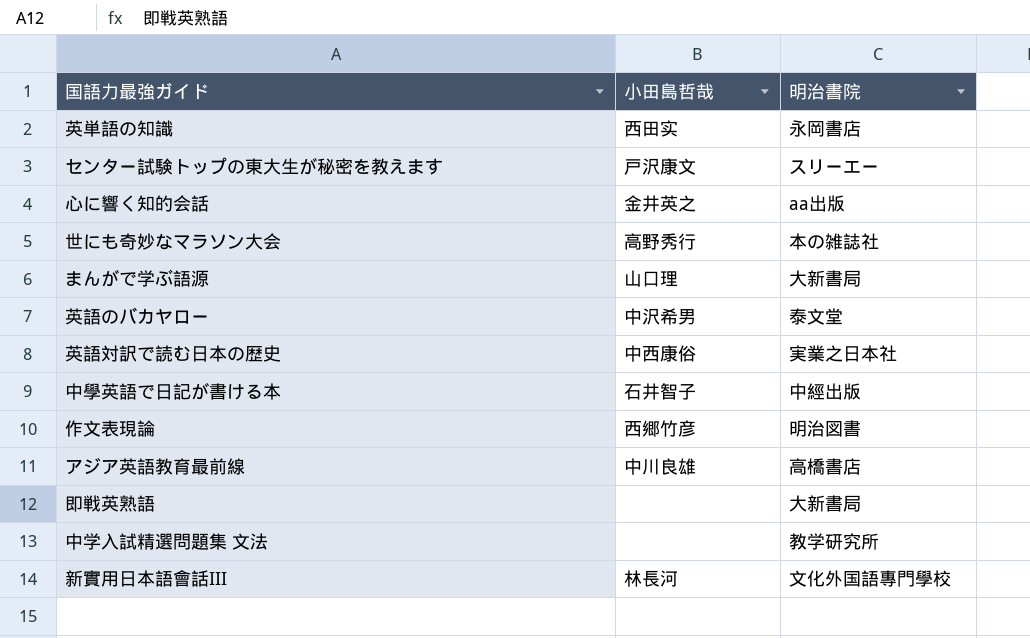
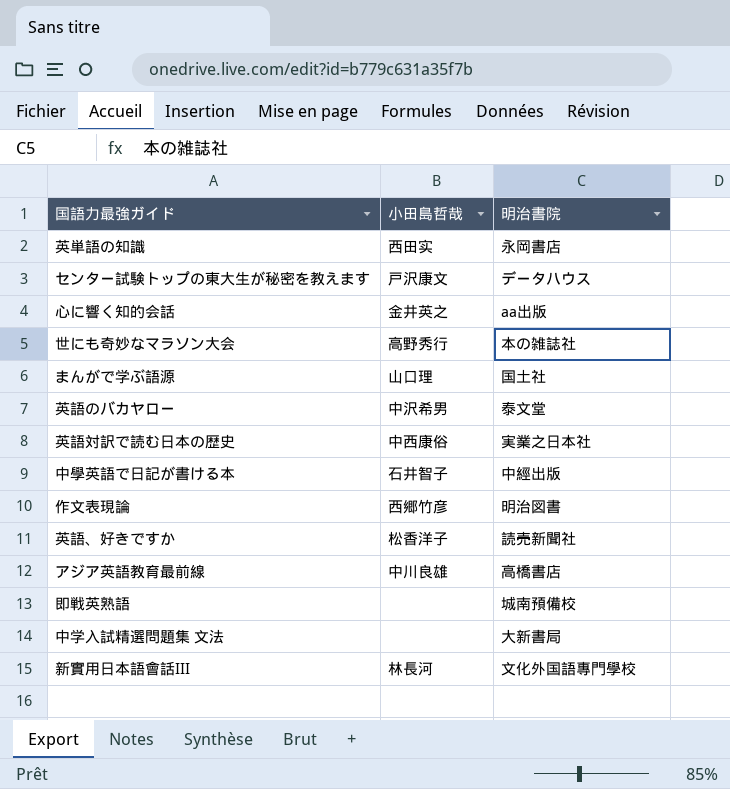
センター試験トップの東大生が秘密を教えます | 明治書院: スリーエー -> データハウス
まんがで学ぶ語源 | 明治書院: 大新書局 -> 国土社
row 英語、好きですか: none -> 松香洋子 | 読売新聞社
即戦英熟語 | 明治書院: 大新書局 -> 城南預備校
中学入試精選問題集 文法 | 明治書院: 教学研究所 -> 大新書局

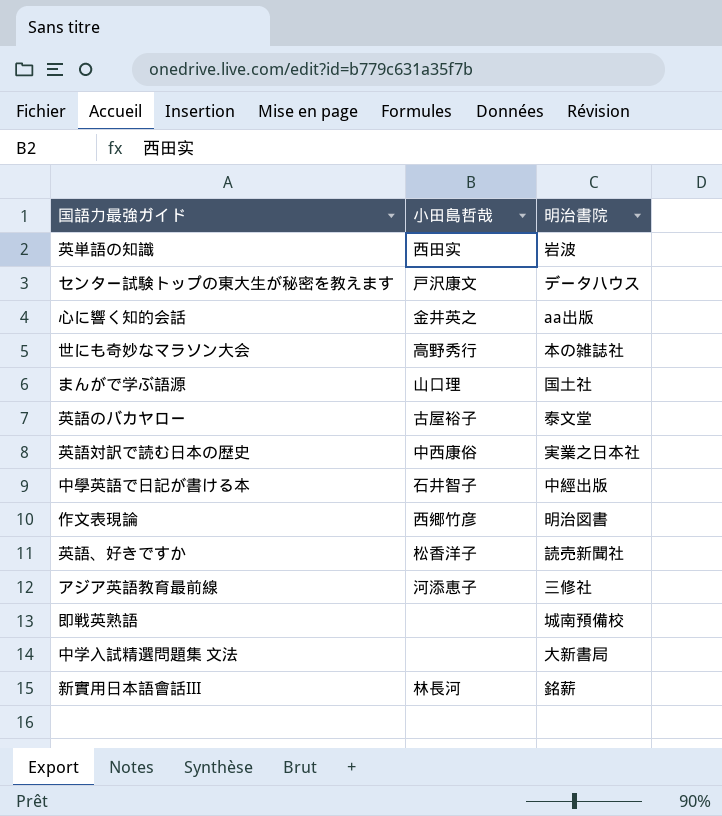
英単語の知識 | 明治書院: 永岡書店 -> 岩波
英語のバカヤロー | 小田島哲哉: 中沢希男 -> 古屋裕子
アジア英語教育最前線 | 小田島哲哉: 中川良雄 -> 河添恵子
アジア英語教育最前線 | 明治書院: 高橋書店 -> 三修社
新實用日本語會話III | 明治書院: 文化外国語專門學校 -> 銘薪

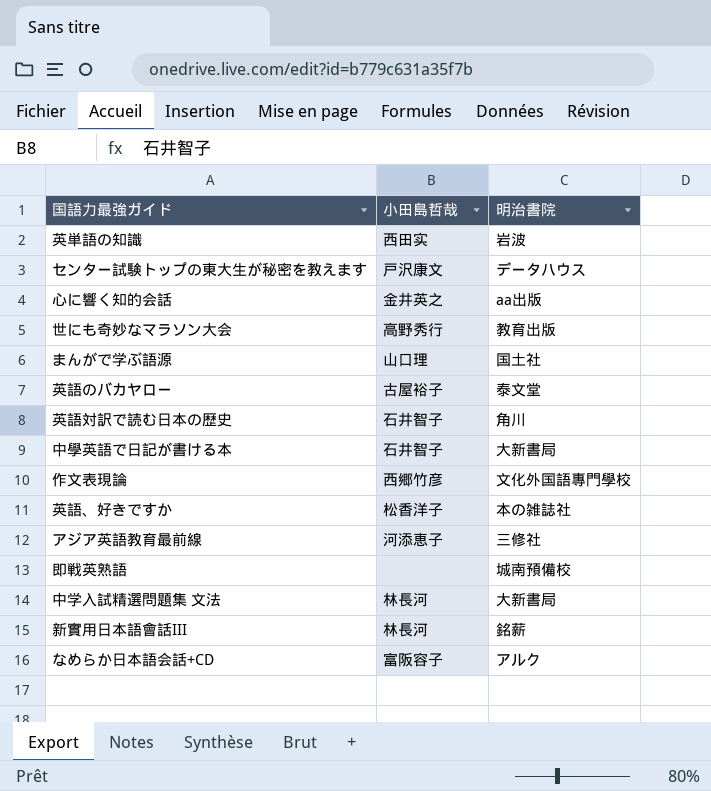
世にも奇妙なマラソン大会 | 明治書院: 本の雑誌社 -> 教育出版
英語対訳で読む日本の歴史 | 小田島哲哉: 中西康俗 -> 石井智子
英語対訳で読む日本の歴史 | 明治書院: 実業之日本社 -> 角川
中學英語で日記が書ける本 | 明治書院: 中經出版 -> 大新書局
作文表現論 | 明治書院: 明治図書 -> 文化外国語專門學校
英語、好きですか | 明治書院: 読売新聞社 -> 本の雑誌社
中学入試精選問題集 文法 | 小田島哲哉: none -> 林長河
row なめらか日本語会話+CD: none -> 富阪容子 | アルク

